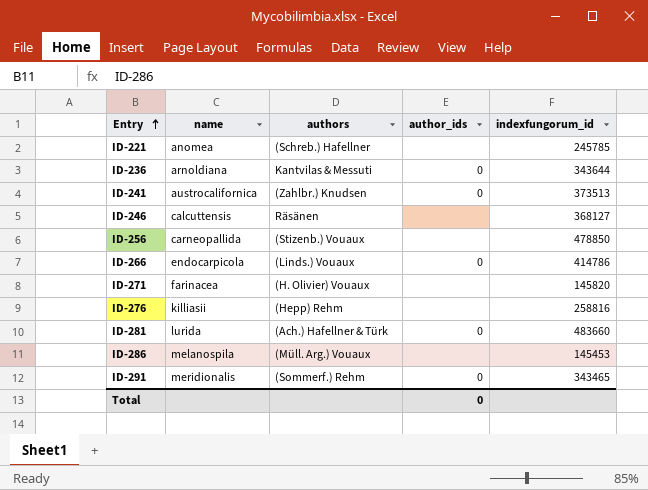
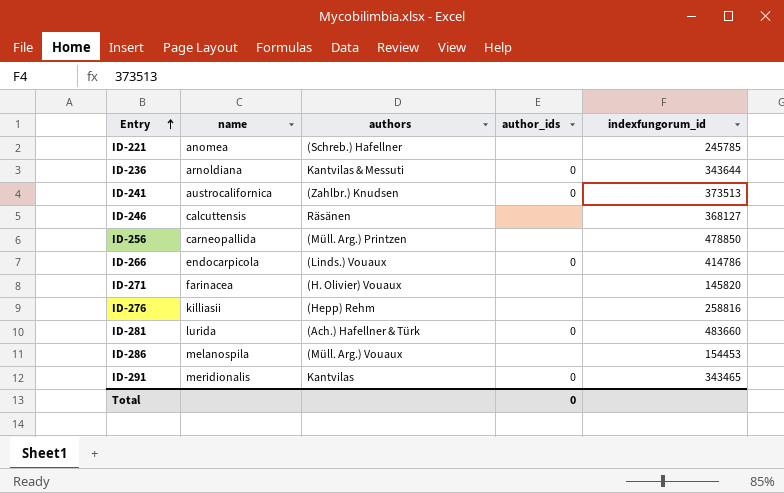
ID-256 | authors: (Stizenb.) Vouaux -> (Müll. Arg.) Printzen
ID-286 | indexfungorum_id: 145453 -> 154453
ID-291 | authors: (Sommerf.) Rehm -> Kantvilas

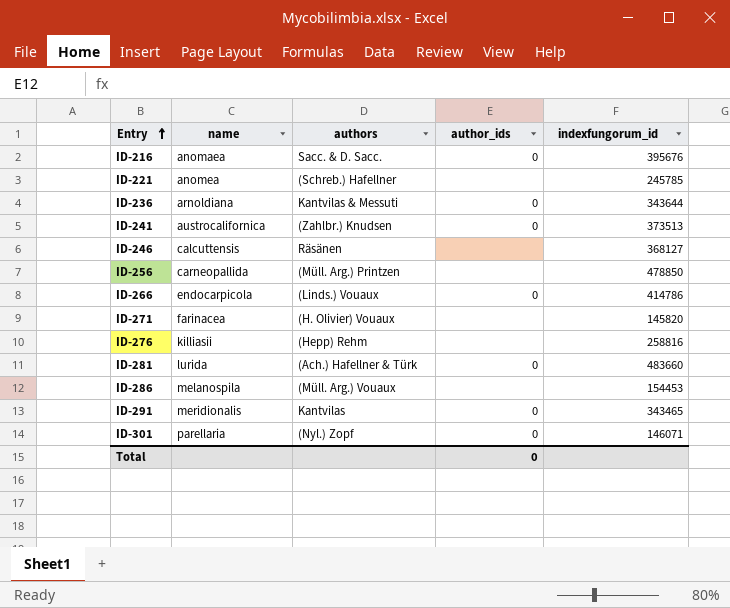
row ID-216: none -> anomaea | Sacc. & D. Sacc. | 0 | 395676
row ID-301: none -> parellaria | (Nyl.) Zopf | 0 | 146071

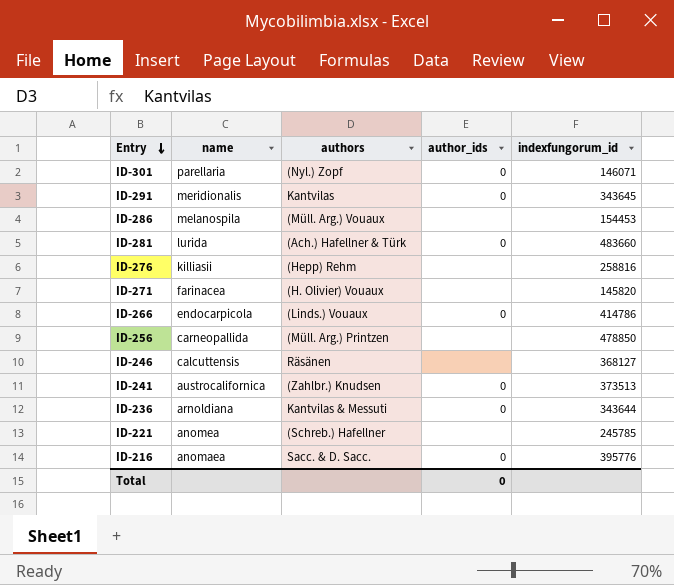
row order: Entry ascending -> Entry descending
ID-291 | indexfungorum_id: 343465 -> 343645
ID-216 | indexfungorum_id: 395676 -> 395776

